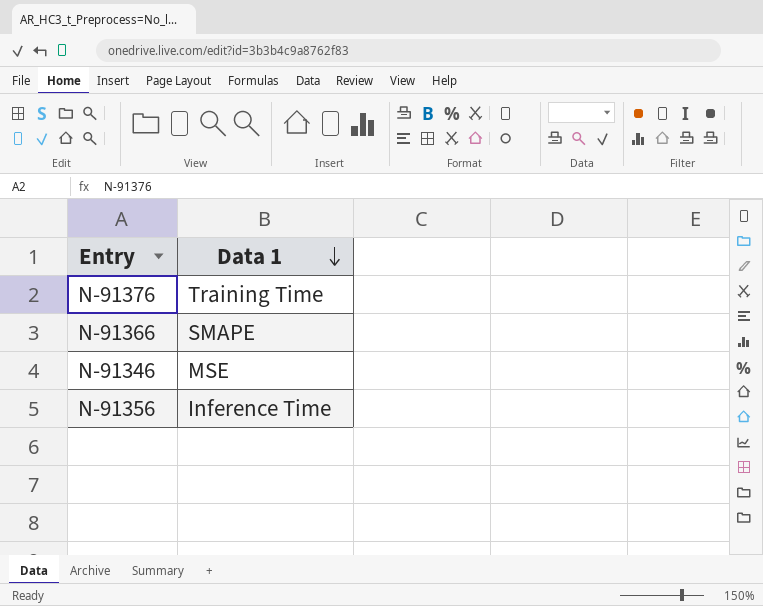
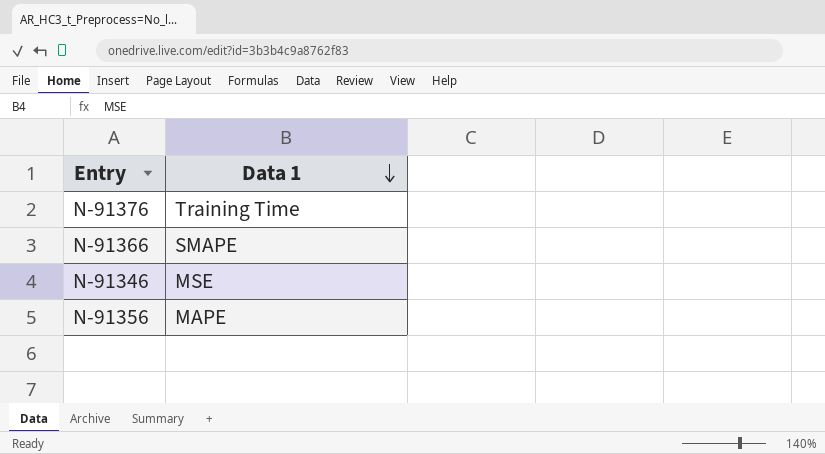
N-91356 | Data 1: Inference Time -> MAPE

